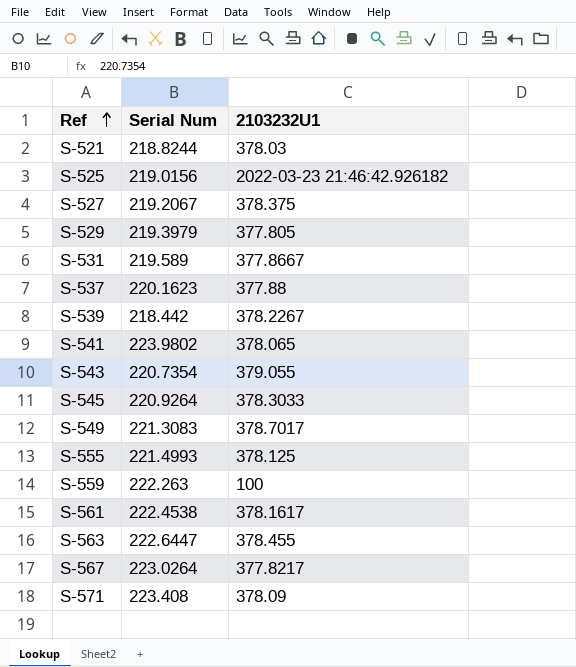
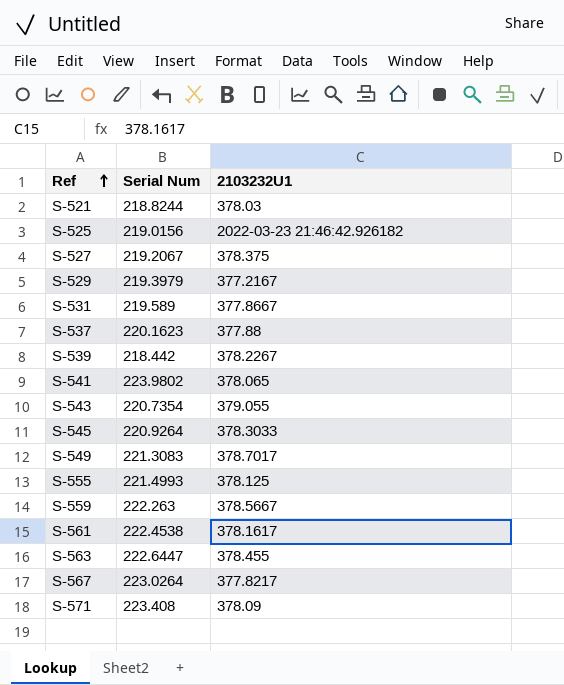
S-529 | 2103232U1: 377.805 -> 377.2167
S-559 | 2103232U1: 100 -> 378.5667

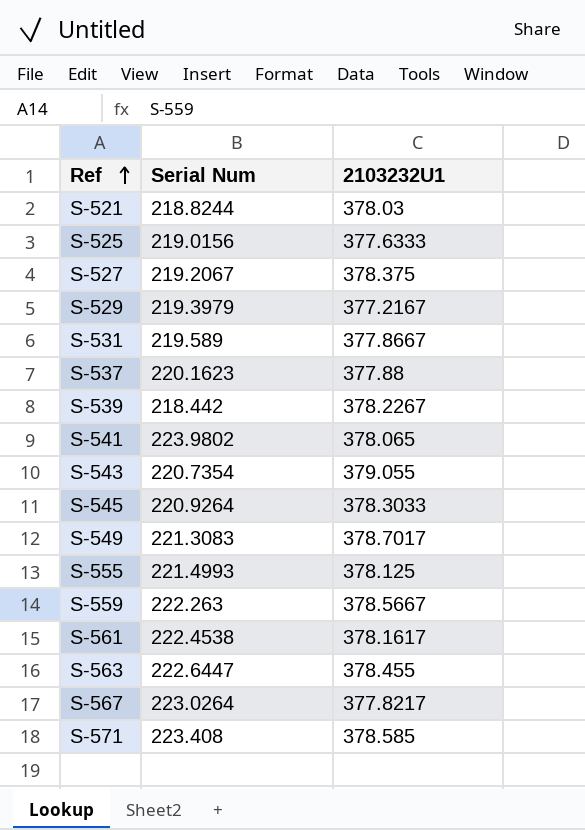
S-525 | 2103232U1: 2022-03-23 21:46:42.926182 -> 377.6333
S-571 | 2103232U1: 378.09 -> 378.585

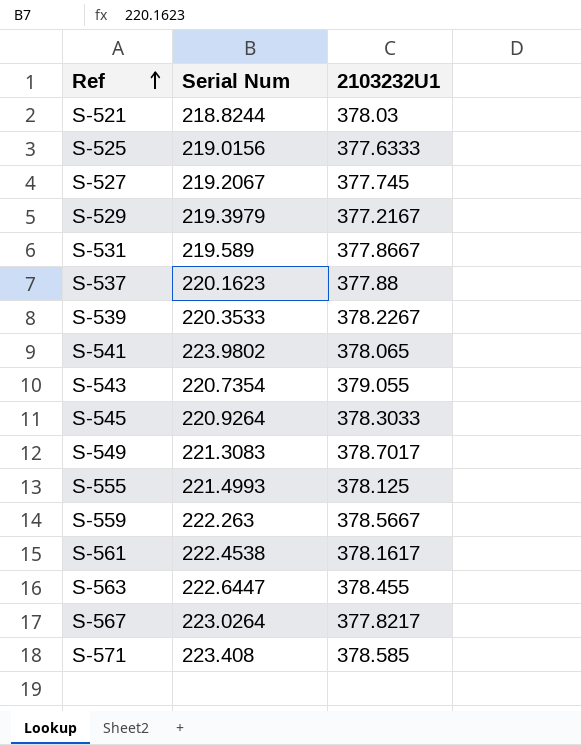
S-527 | 2103232U1: 378.375 -> 377.745
S-539 | Serial Num: 218.442 -> 220.3533

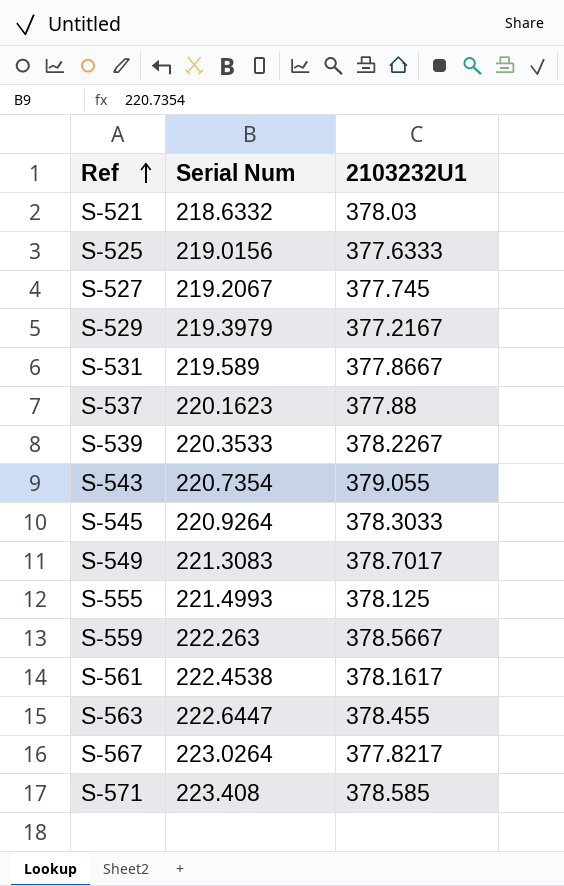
row S-541: 223.9802 | 378.065 -> none
S-521 | Serial Num: 218.8244 -> 218.6332

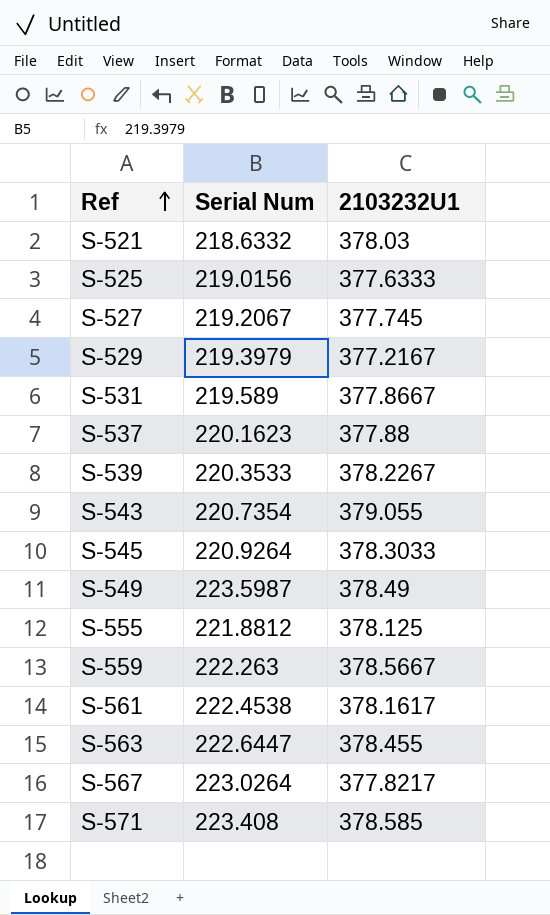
S-549 | Serial Num: 221.3083 -> 223.5987
S-549 | 2103232U1: 378.7017 -> 378.49
S-555 | Serial Num: 221.4993 -> 221.8812

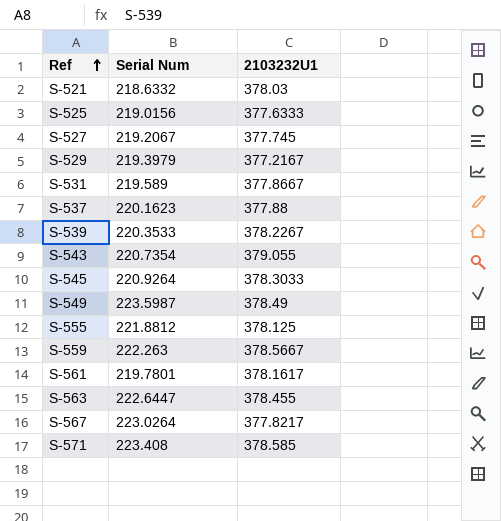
S-561 | Serial Num: 222.4538 -> 219.7801

